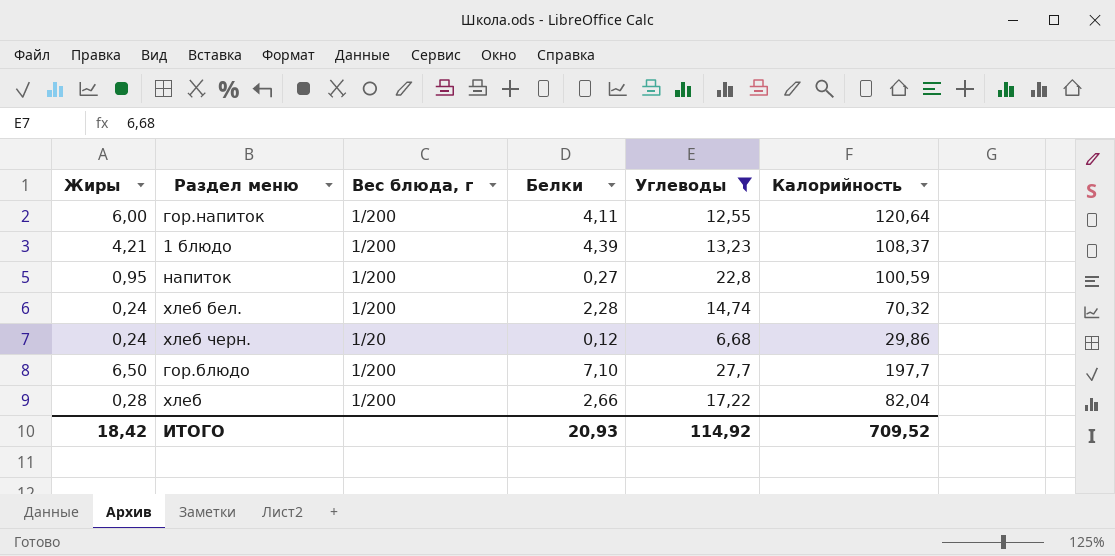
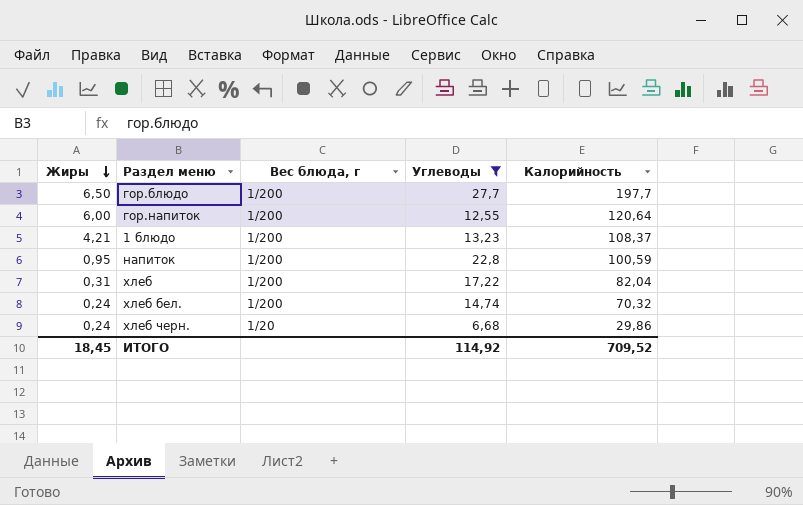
row order: none -> Жиры descending
column Белки | position: 4 -> none
хлеб | Жиры: 0,28 -> 0,31
ИТОГО | Жиры: 18,42 -> 18,45

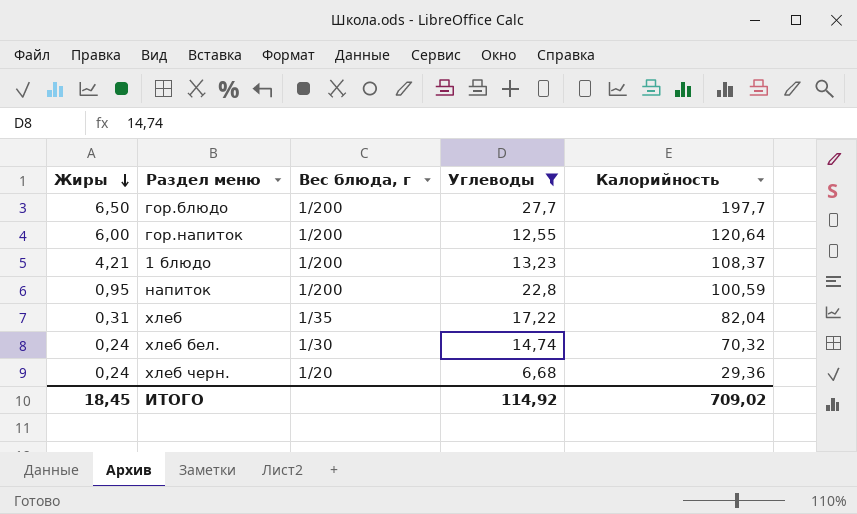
хлеб | Вес блюда, г: 1/200 -> 1/35
хлеб бел. | Вес блюда, г: 1/200 -> 1/30
хлеб черн. | Калорийность: 29,86 -> 29,36
ИТОГО | Калорийность: 709,52 -> 709,02

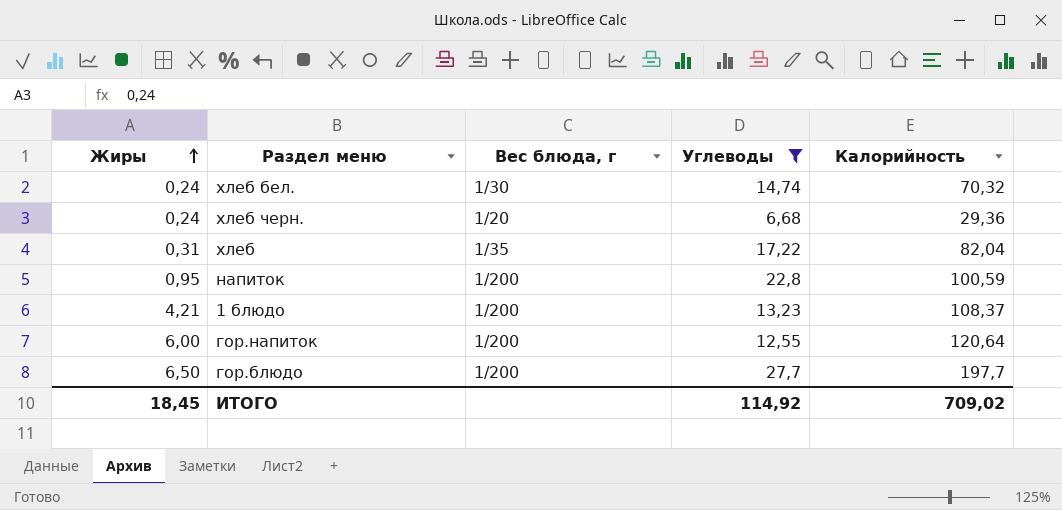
row order: Жиры descending -> Жиры ascending

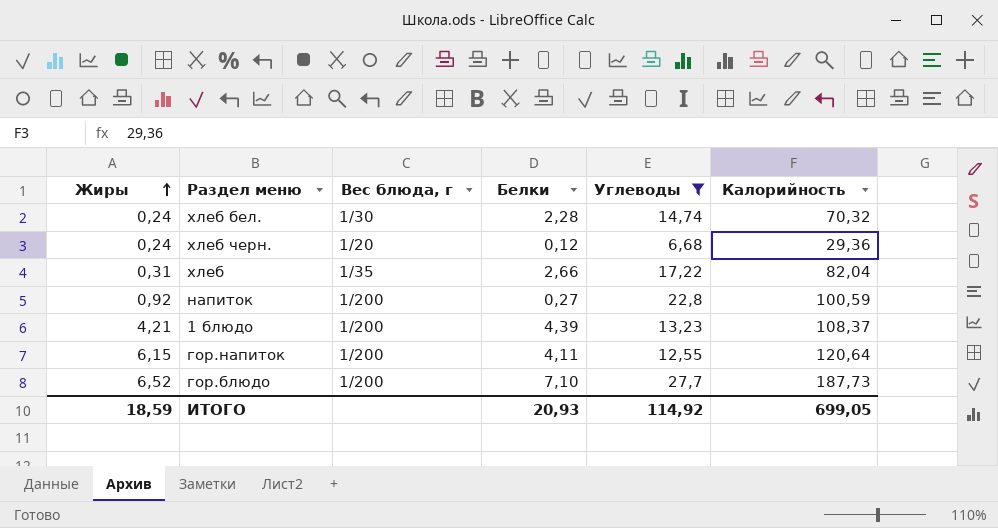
column Белки | position: none -> 4
напиток | Жиры: 0,95 -> 0,92
гор.напиток | Жиры: 6,00 -> 6,15
гор.блюдо | Жиры: 6,50 -> 6,52
гор.блюдо | Калорийность: 197,7 -> 187,73
ИТОГО | Жиры: 18,45 -> 18,59
ИТОГО | Калорийность: 709,02 -> 699,05

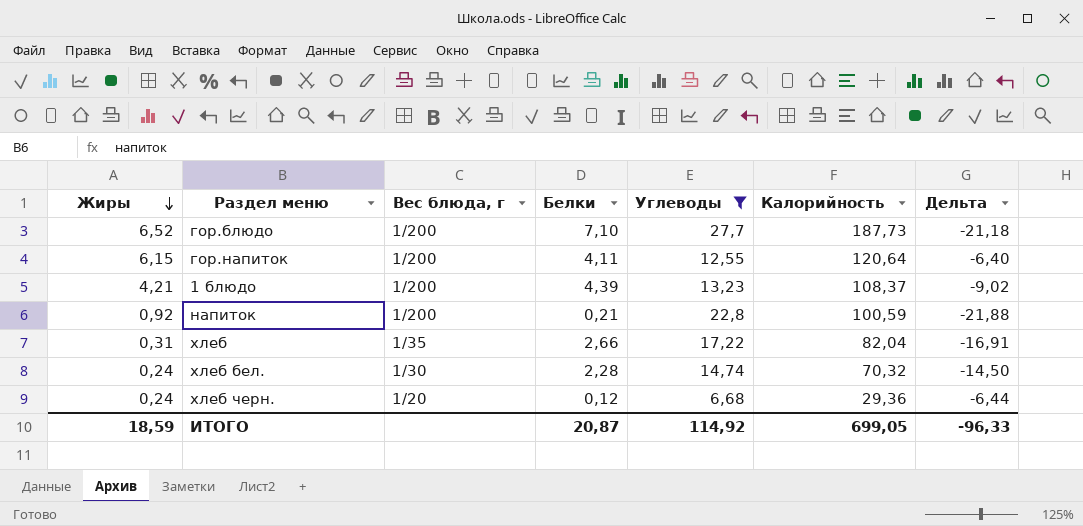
row order: Жиры ascending -> Жиры descending
column Дельта | formula: none -> [Жиры] - [Углеводы]
напиток | Белки: 0,27 -> 0,21
ИТОГО | Белки: 20,93 -> 20,87

